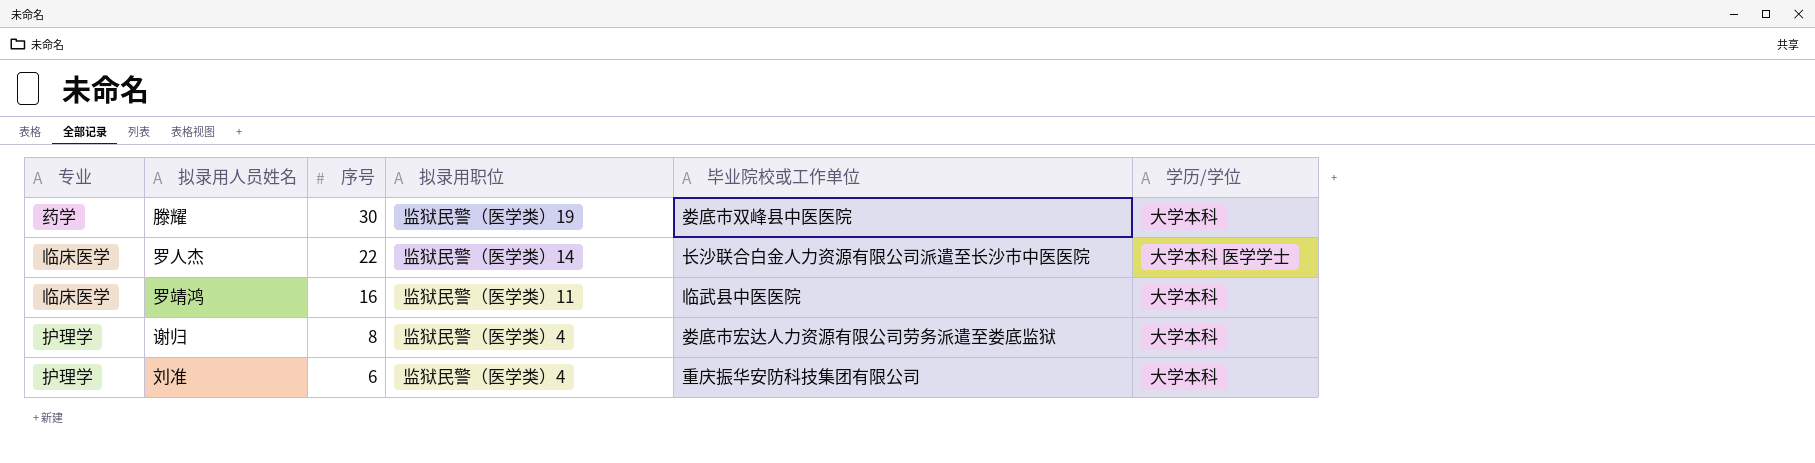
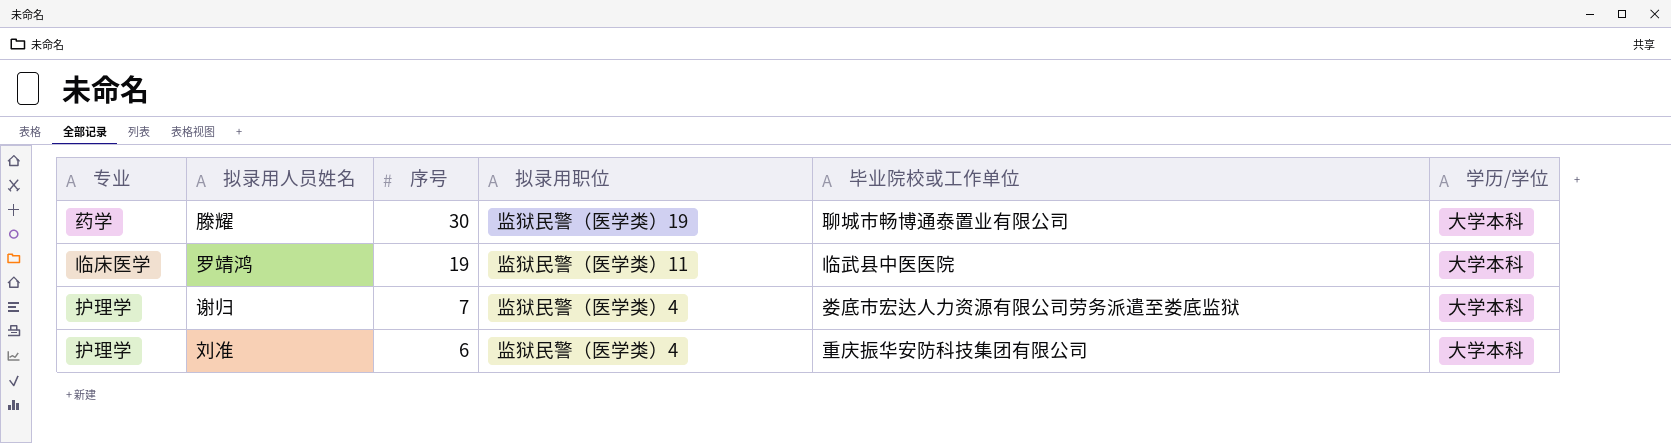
row 罗人杰: 临床医学 | 22 | 监狱民警（医学类）14 | 长沙联合白金人力资源有限公司派遣至长沙市中医医院 | 大学本科 医学学士 -> none
滕耀 | 毕业院校或工作单位: 娄底市双峰县中医医院 -> 聊城市畅博通泰置业有限公司
罗靖鸿 | 序号: 16 -> 19
谢归 | 序号: 8 -> 7

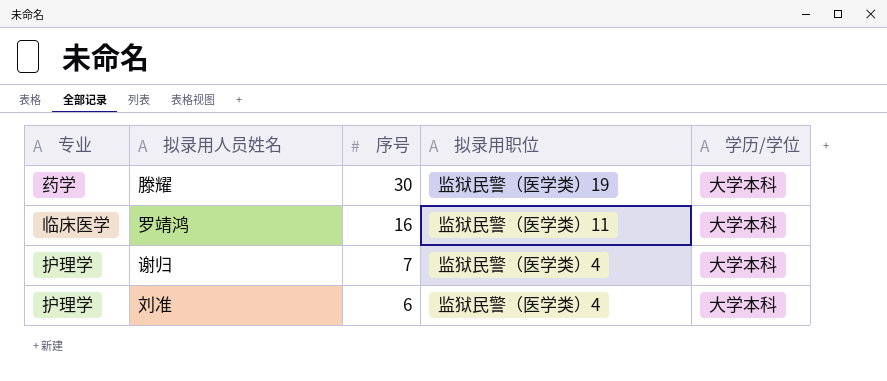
column 毕业院校或工作单位 | position: 5 -> none
罗靖鸿 | 序号: 19 -> 16

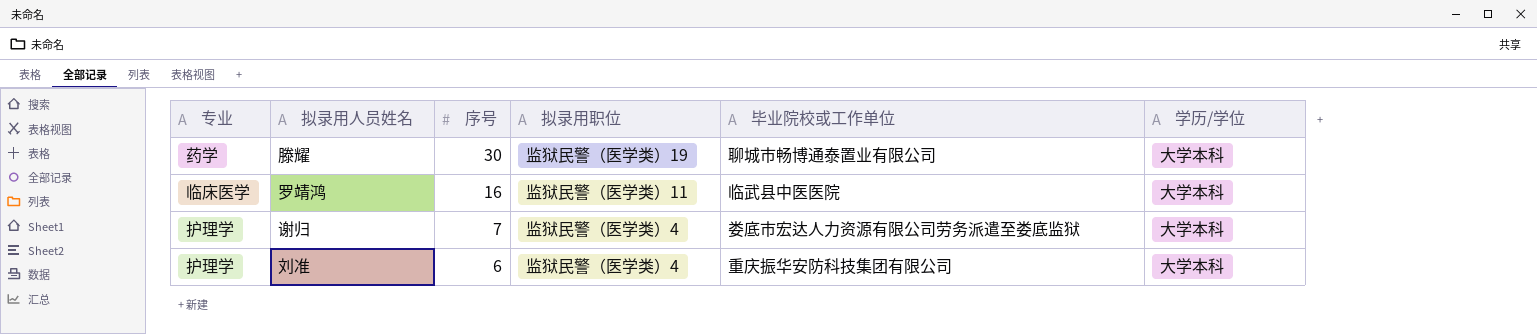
column 毕业院校或工作单位 | position: none -> 5

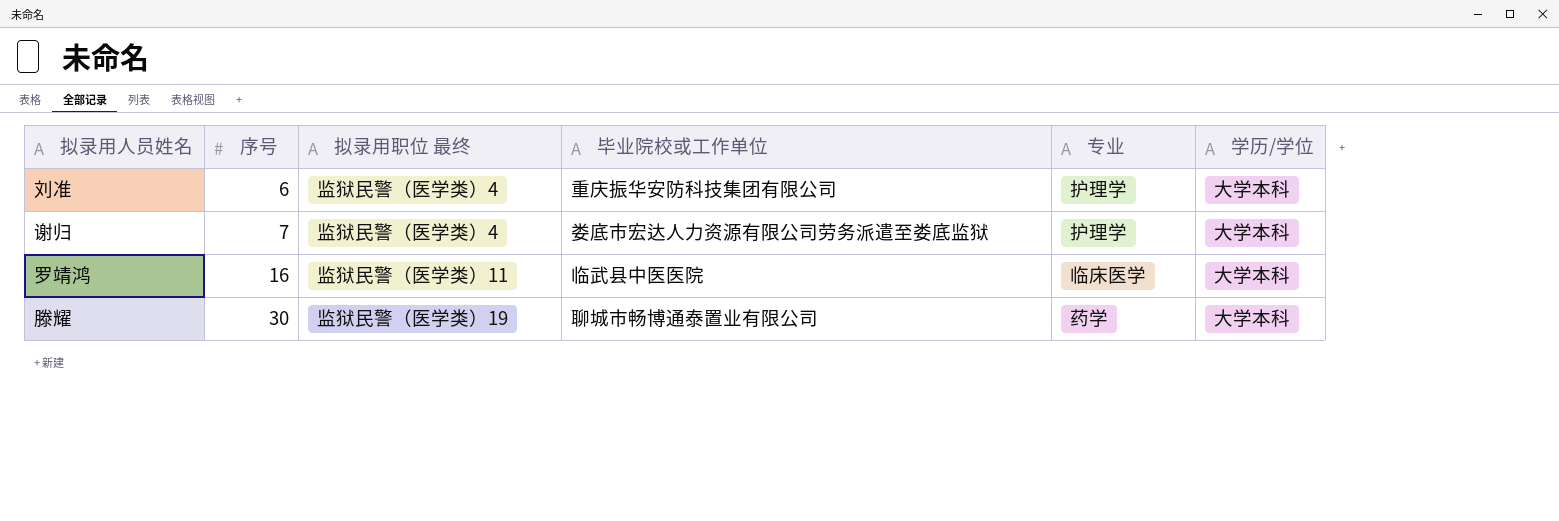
row order: 序号 descending -> 序号 ascending
column name: 拟录用职位 -> 拟录用职位 最终
column 专业 | position: 1 -> 5

